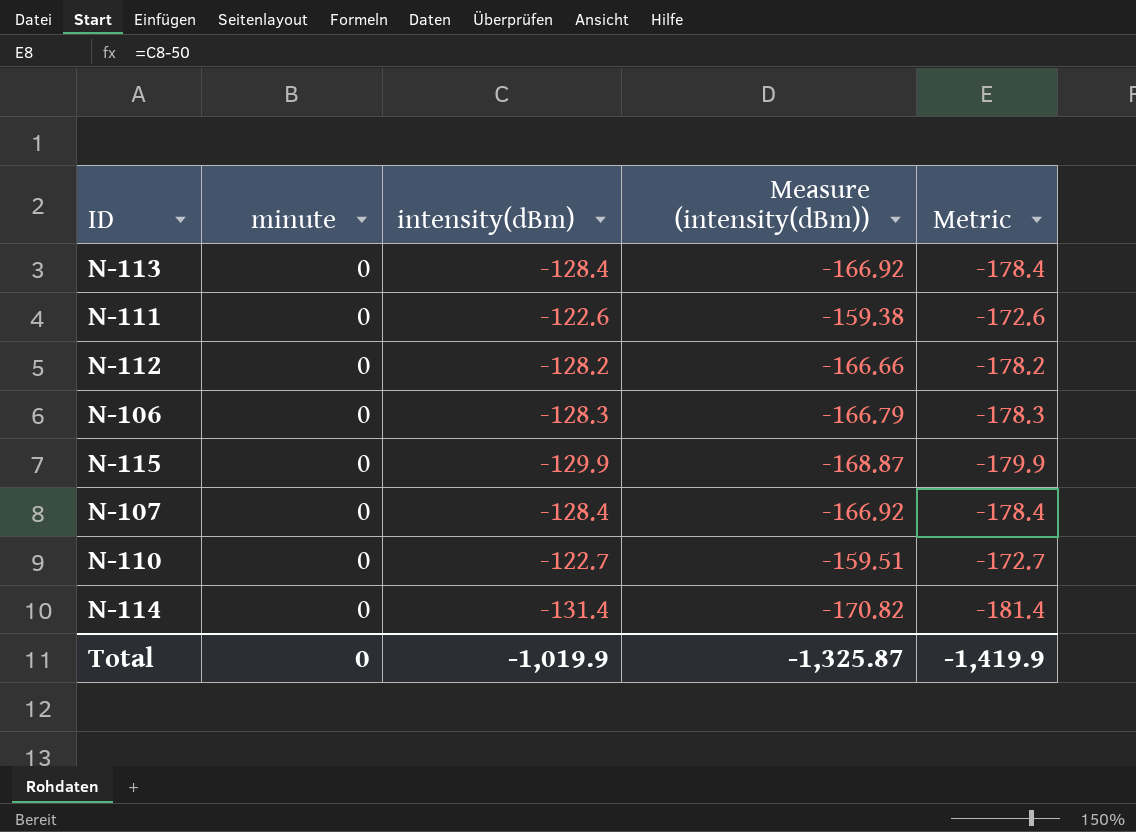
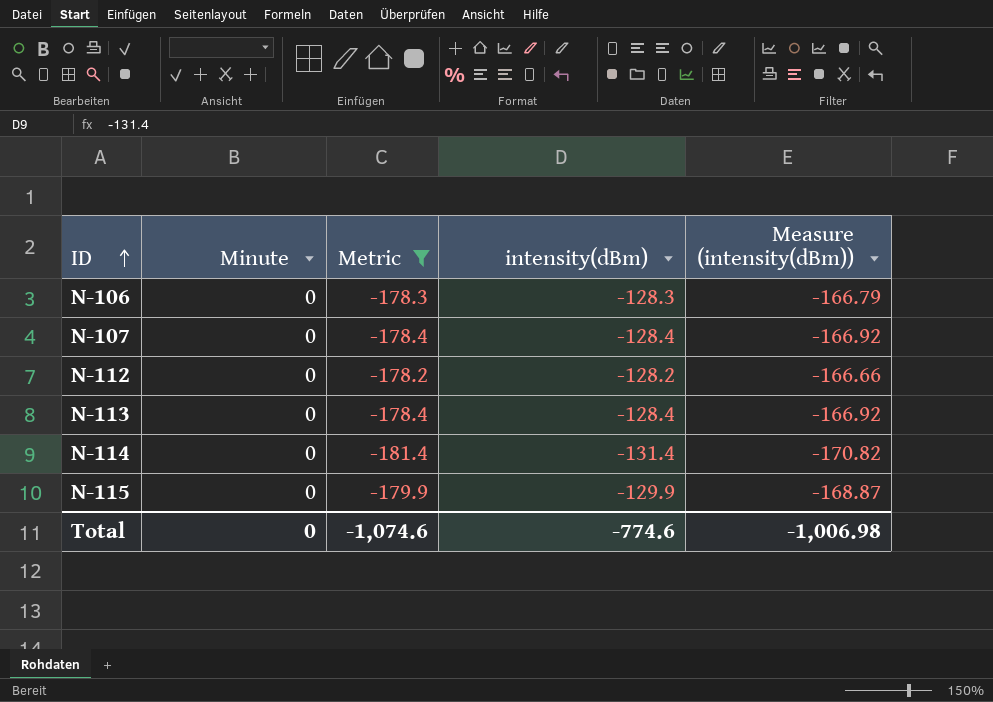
filter: none -> Metric <= -178.2
row order: none -> ID ascending
column name: minute -> Minute
column Metric | position: 5 -> 3
Total | Metric: -1,419.9 -> -1,074.6
Total | intensity(dBm): -1,019.9 -> -774.6
Total | Measure (intensity(dBm)): -1,325.87 -> -1,006.98

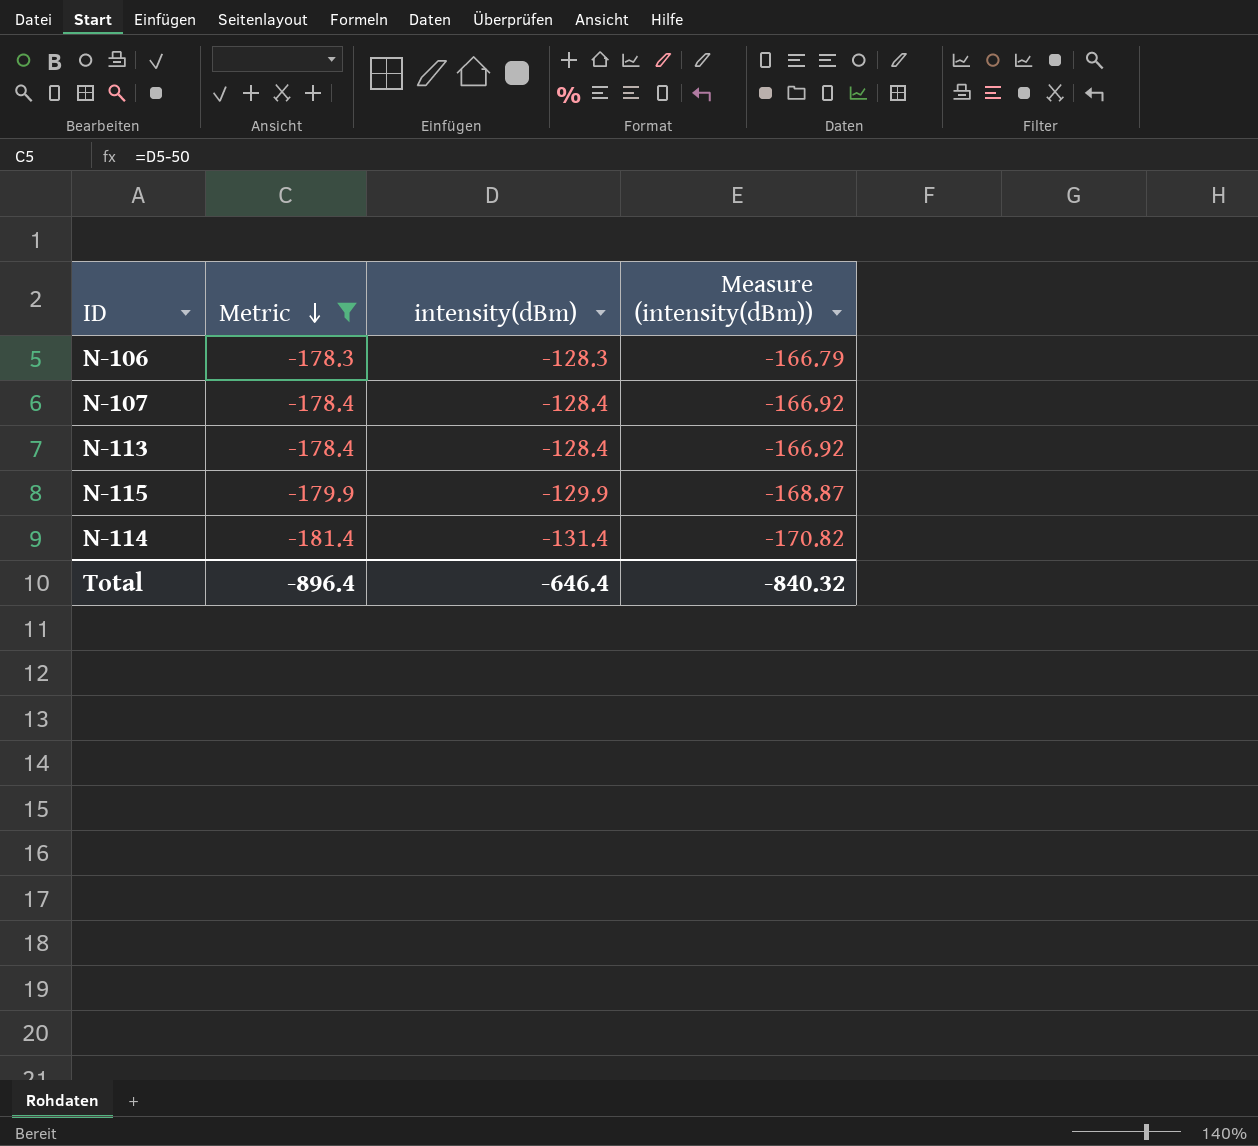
row order: ID ascending -> Metric descending
column Minute | position: 2 -> none
row N-112: 0 | -178.2 | -128.2 | -166.66 -> none
Total | Metric: -1,074.6 -> -896.4
Total | intensity(dBm): -774.6 -> -646.4
Total | Measure (intensity(dBm)): -1,006.98 -> -840.32

